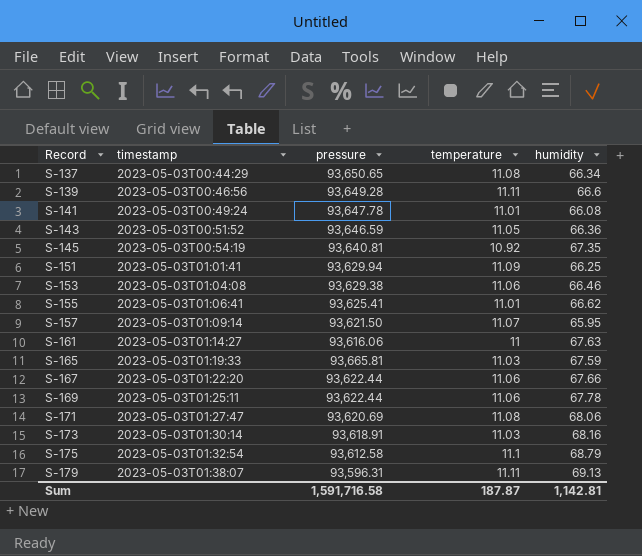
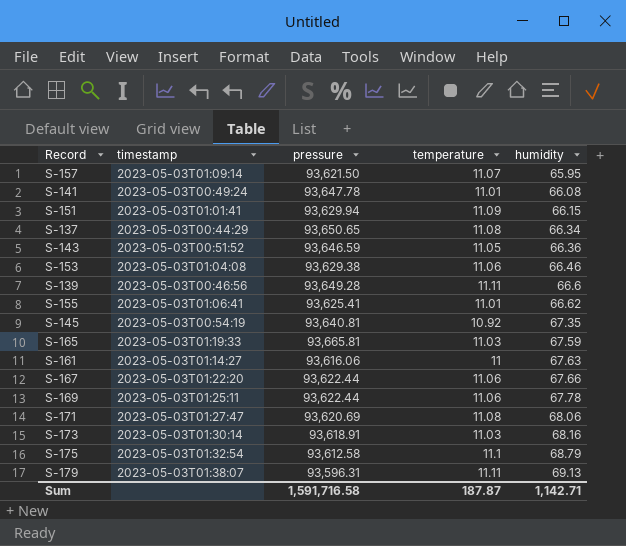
row order: Record ascending -> humidity ascending
S-151 | humidity: 66.25 -> 66.15
Sum | humidity: 1,142.81 -> 1,142.71

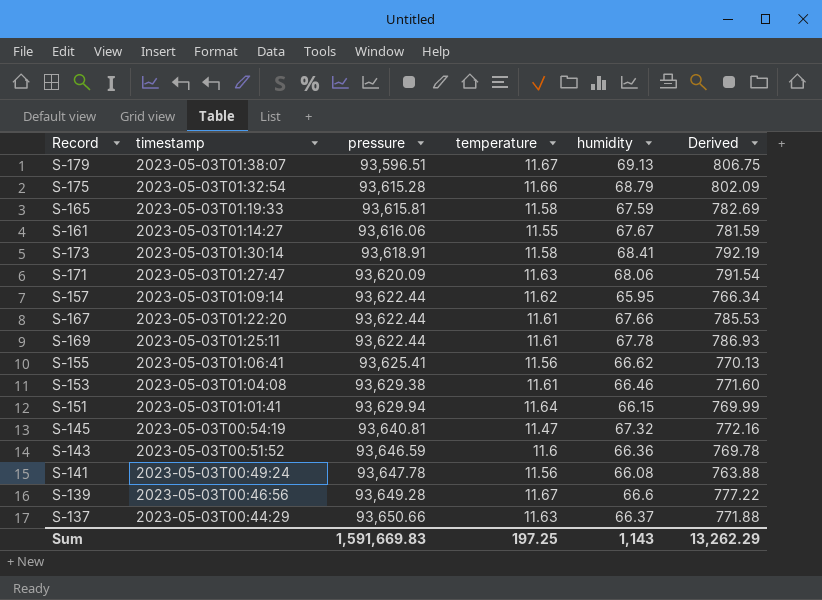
row order: humidity ascending -> pressure ascending
column Derived | formula: none -> [temperature] * [humidity]
S-179 | pressure: 93,596.31 -> 93,596.51
S-179 | temperature: 11.11 -> 11.67
S-175 | pressure: 93,612.58 -> 93,615.28
S-175 | temperature: 11.1 -> 11.66
S-165 | pressure: 93,665.81 -> 93,615.81
S-165 | temperature: 11.03 -> 11.58
S-161 | temperature: 11 -> 11.55
S-161 | humidity: 67.63 -> 67.67
S-173 | temperature: 11.03 -> 11.58
S-173 | humidity: 68.16 -> 68.41
S-171 | pressure: 93,620.69 -> 93,620.09
S-171 | temperature: 11.08 -> 11.63
S-157 | pressure: 93,621.50 -> 93,622.44
S-157 | temperature: 11.07 -> 11.62
S-167 | temperature: 11.06 -> 11.61
S-169 | temperature: 11.06 -> 11.61
S-155 | temperature: 11.01 -> 11.56
S-153 | temperature: 11.06 -> 11.61
S-151 | temperature: 11.09 -> 11.64
S-145 | temperature: 10.92 -> 11.47
S-145 | humidity: 67.35 -> 67.32
S-143 | temperature: 11.05 -> 11.6
S-141 | temperature: 11.01 -> 11.56
S-139 | temperature: 11.11 -> 11.67
S-137 | pressure: 93,650.65 -> 93,650.66
S-137 | temperature: 11.08 -> 11.63
S-137 | humidity: 66.34 -> 66.37
Sum | pressure: 1,591,716.58 -> 1,591,669.83
Sum | temperature: 187.87 -> 197.25
Sum | humidity: 1,142.71 -> 1,143

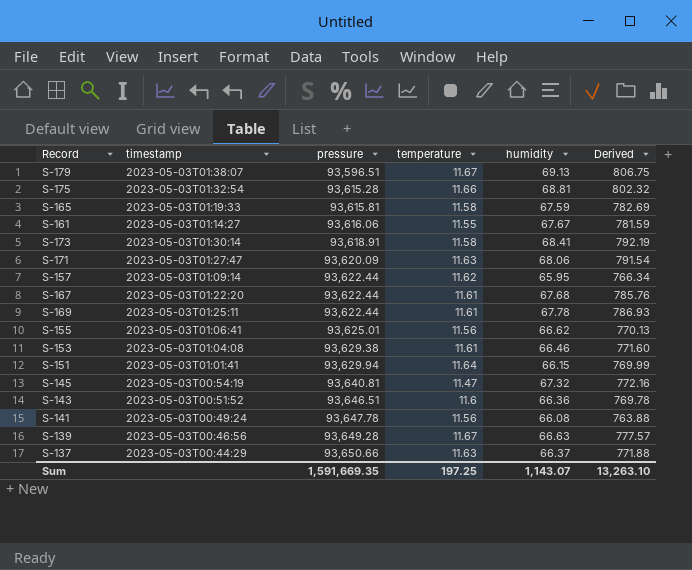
S-175 | humidity: 68.79 -> 68.81
S-175 | Derived: 802.09 -> 802.32
S-167 | humidity: 67.66 -> 67.68
S-167 | Derived: 785.53 -> 785.76
S-155 | pressure: 93,625.41 -> 93,625.01
S-143 | pressure: 93,646.59 -> 93,646.51
S-139 | humidity: 66.6 -> 66.63
S-139 | Derived: 777.22 -> 777.57
Sum | pressure: 1,591,669.83 -> 1,591,669.35
Sum | humidity: 1,143 -> 1,143.07
Sum | Derived: 13,262.29 -> 13,263.10

